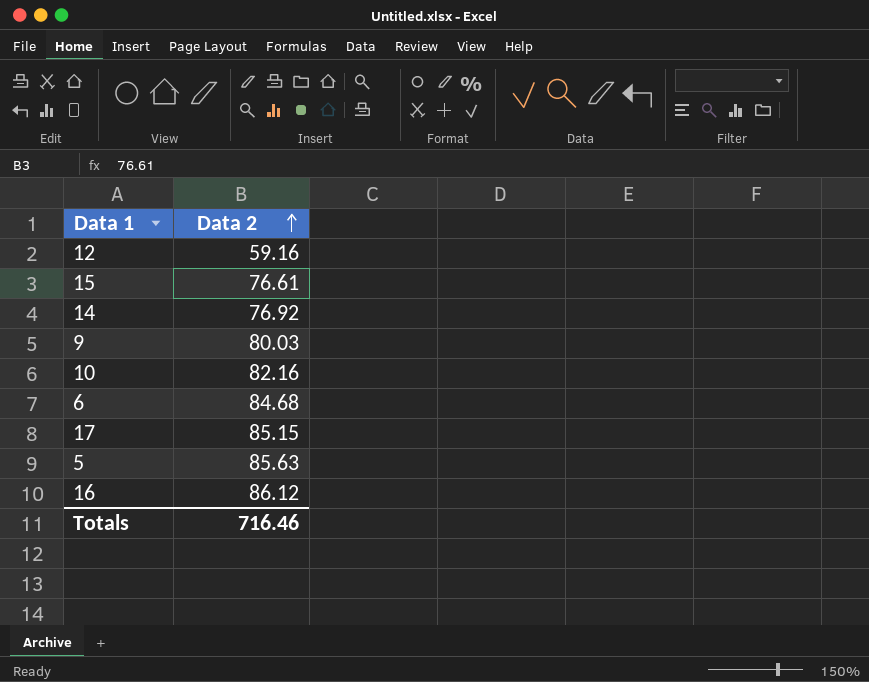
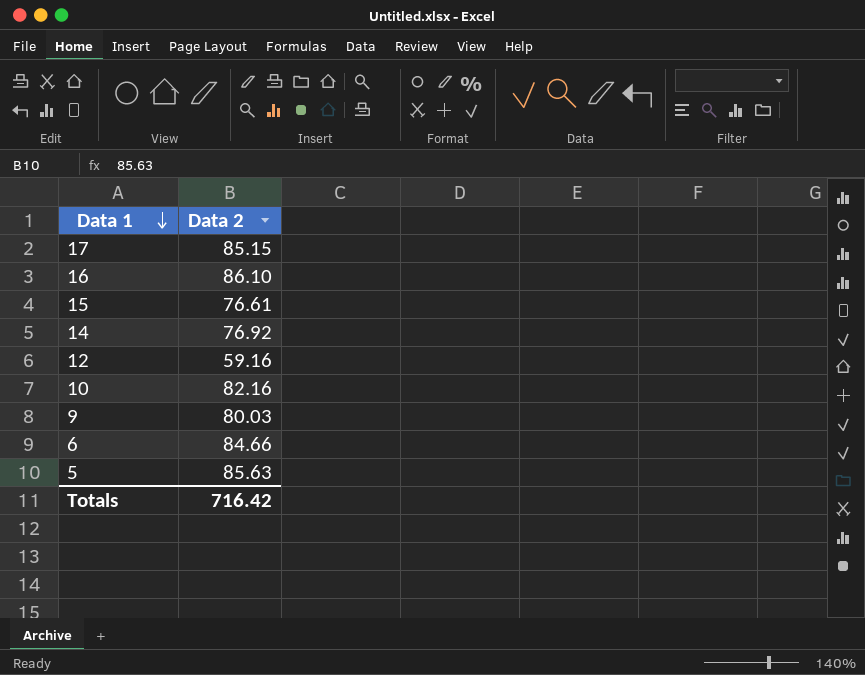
row order: Data 2 ascending -> Data 1 descending
16 | Data 2: 86.12 -> 86.10
6 | Data 2: 84.68 -> 84.66
Totals | Data 2: 716.46 -> 716.42

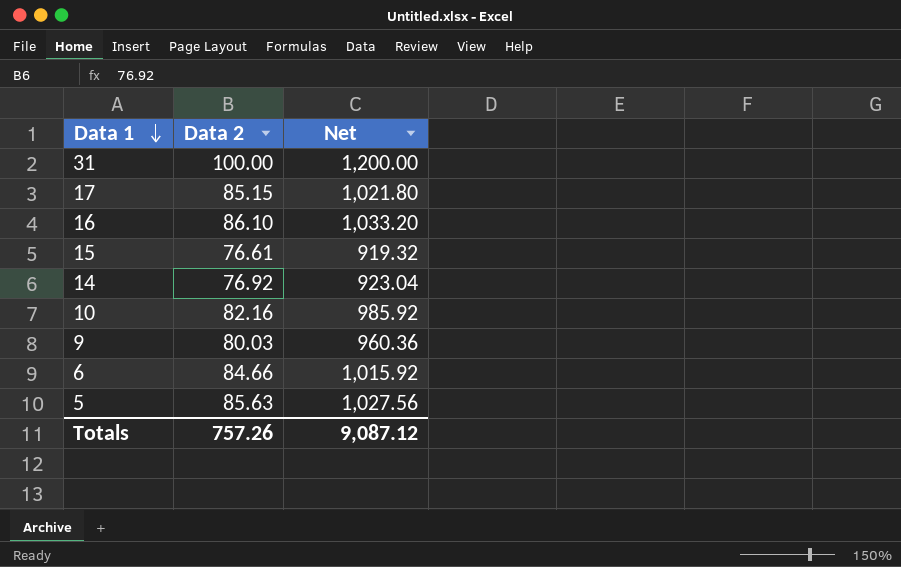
column Net | formula: none -> [Data 2] * 12
row 12: 59.16 -> none
row 31: none -> 100.00 | 1,200.00
Totals | Data 2: 716.42 -> 757.26

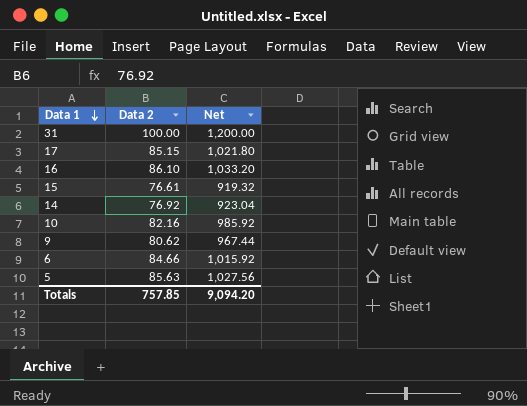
9 | Data 2: 80.03 -> 80.62
9 | Net: 960.36 -> 967.44
Totals | Data 2: 757.26 -> 757.85
Totals | Net: 9,087.12 -> 9,094.20

